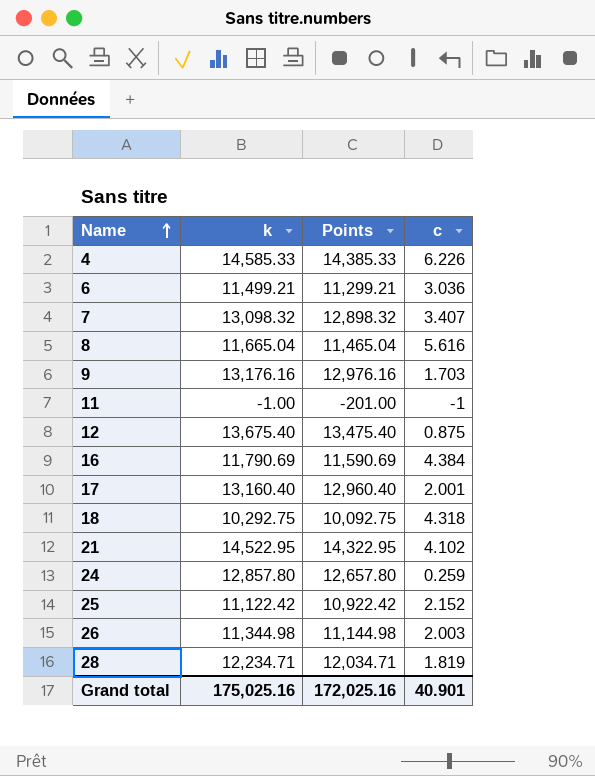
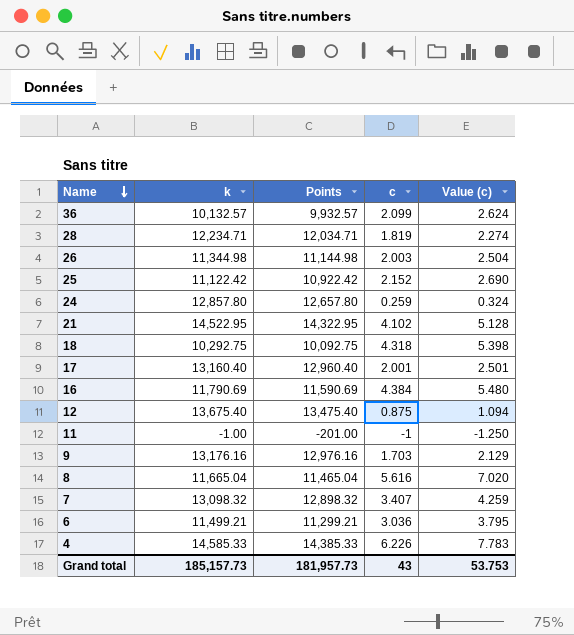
row order: Name ascending -> Name descending
column Value (c) | formula: none -> [c] * 1.25
row 36: none -> 10,132.57 | 9,932.57 | 2.099 | 2.624
Grand total | k: 175,025.16 -> 185,157.73
Grand total | Points: 172,025.16 -> 181,957.73
Grand total | c: 40.901 -> 43

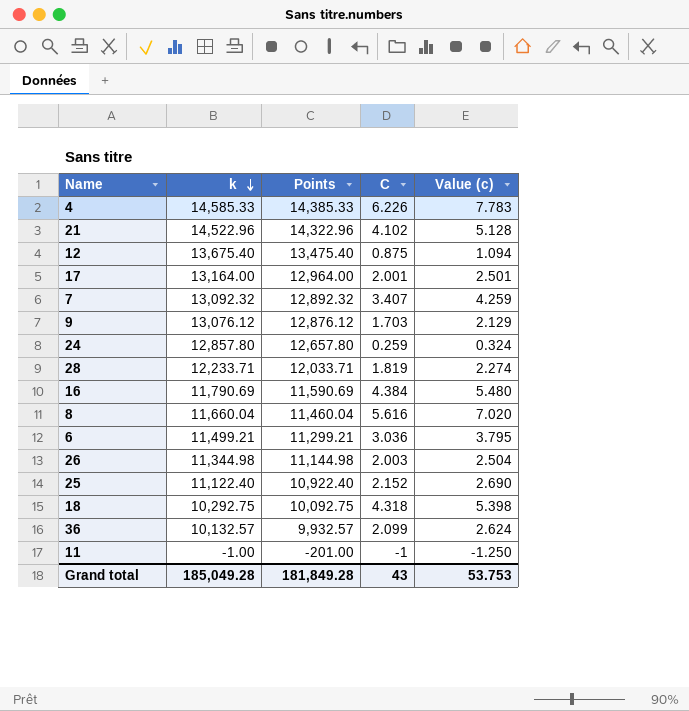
row order: Name descending -> k descending
column name: c -> C
21 | k: 14,522.95 -> 14,522.96
21 | Points: 14,322.95 -> 14,322.96
17 | k: 13,160.40 -> 13,164.00
17 | Points: 12,960.40 -> 12,964.00
7 | k: 13,098.32 -> 13,092.32
7 | Points: 12,898.32 -> 12,892.32
9 | k: 13,176.16 -> 13,076.12
9 | Points: 12,976.16 -> 12,876.12
28 | k: 12,234.71 -> 12,233.71
28 | Points: 12,034.71 -> 12,033.71
8 | k: 11,665.04 -> 11,660.04
8 | Points: 11,465.04 -> 11,460.04
25 | k: 11,122.42 -> 11,122.40
25 | Points: 10,922.42 -> 10,922.40
Grand total | k: 185,157.73 -> 185,049.28
Grand total | Points: 181,957.73 -> 181,849.28

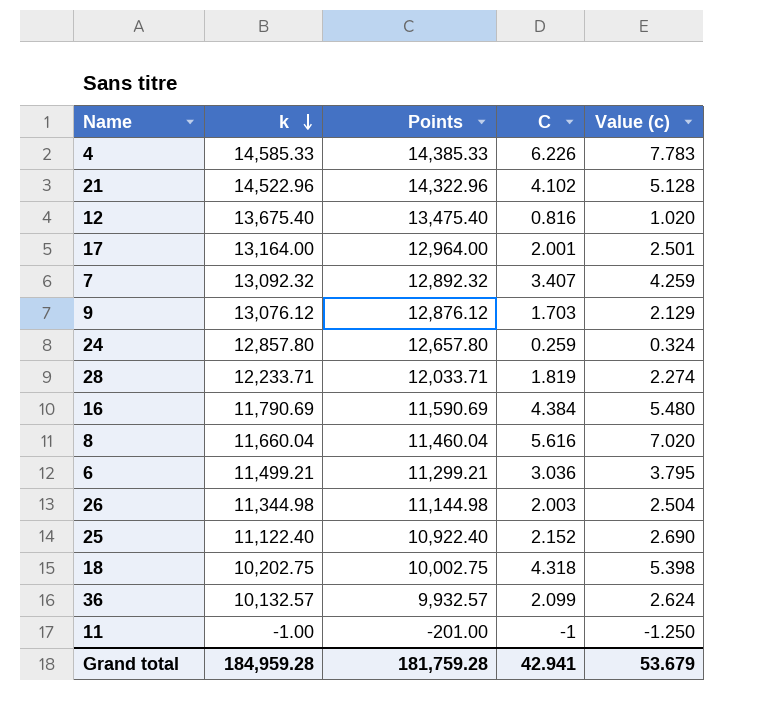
12 | C: 0.875 -> 0.816
12 | Value (c): 1.094 -> 1.020
18 | k: 10,292.75 -> 10,202.75
18 | Points: 10,092.75 -> 10,002.75
Grand total | k: 185,049.28 -> 184,959.28
Grand total | Points: 181,849.28 -> 181,759.28
Grand total | C: 43 -> 42.941
Grand total | Value (c): 53.753 -> 53.679

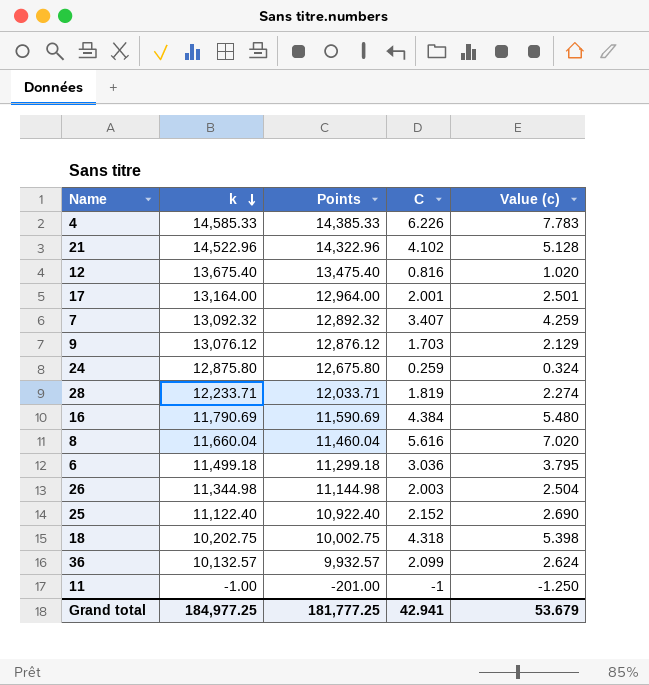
24 | k: 12,857.80 -> 12,875.80
24 | Points: 12,657.80 -> 12,675.80
6 | k: 11,499.21 -> 11,499.18
6 | Points: 11,299.21 -> 11,299.18
Grand total | k: 184,959.28 -> 184,977.25
Grand total | Points: 181,759.28 -> 181,777.25

